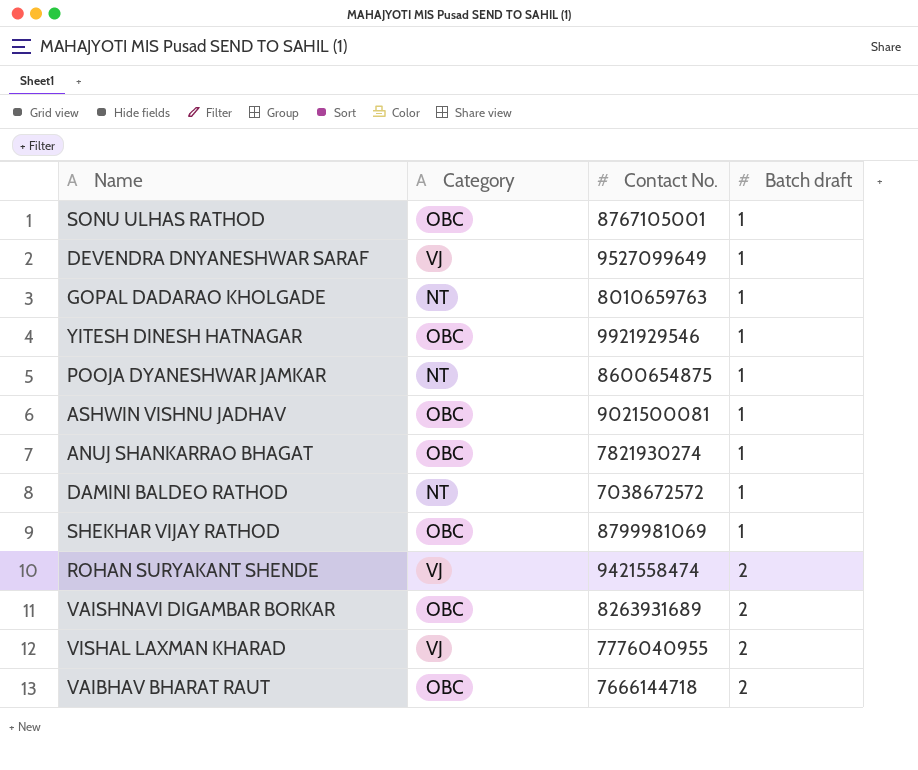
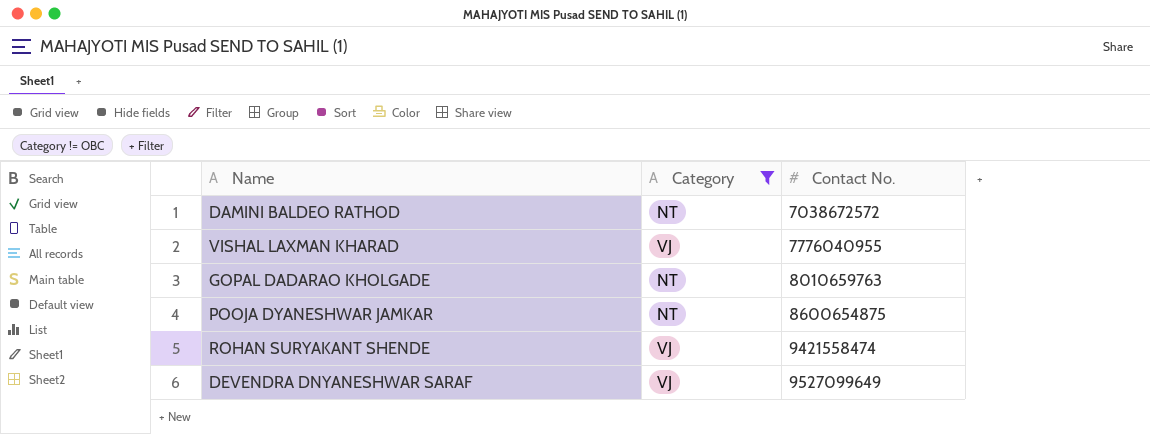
filter: none -> Category != OBC
row order: Batch draft ascending -> Contact No. ascending
column Batch draft | position: 4 -> none

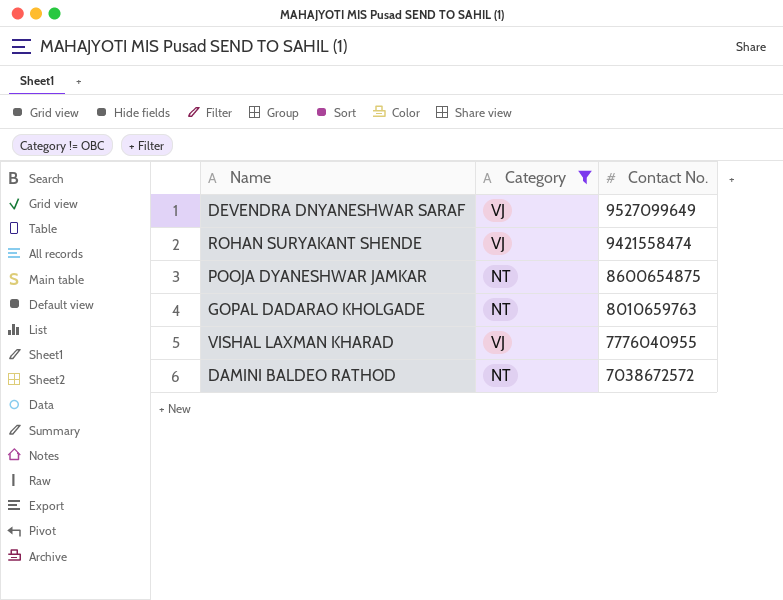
row order: Contact No. ascending -> Contact No. descending

